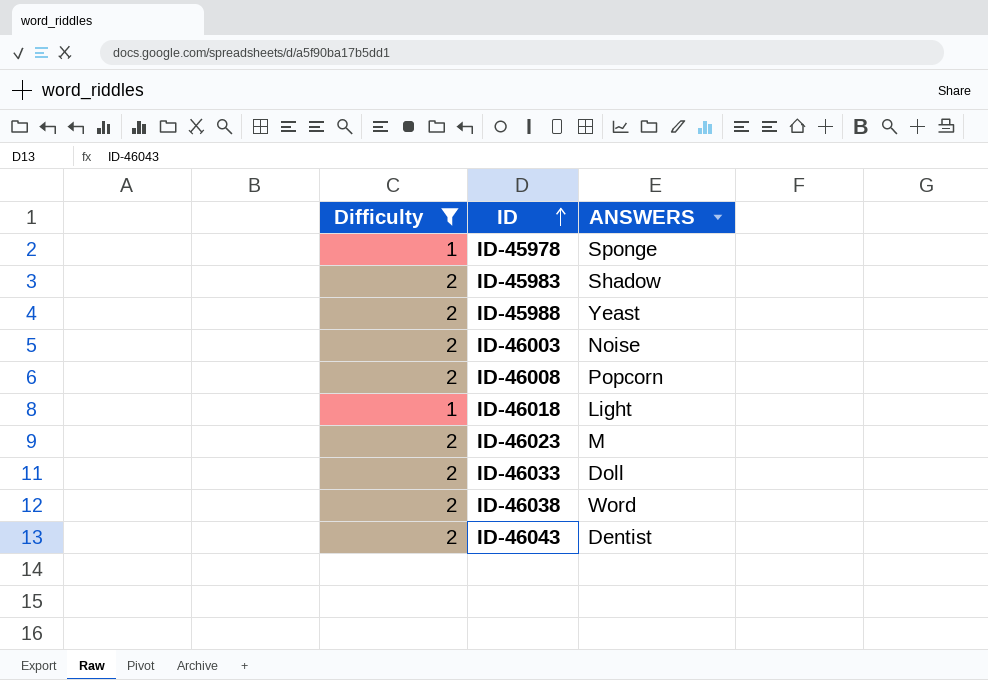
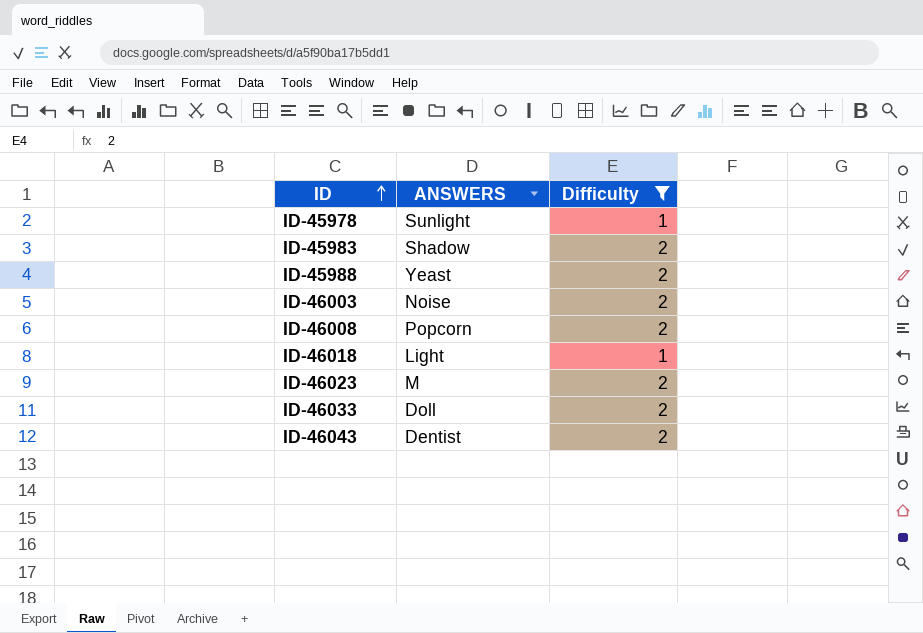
column Difficulty | position: 1 -> 3
row ID-46038: 2 | Word -> none
ID-45978 | ANSWERS: Sponge -> Sunlight

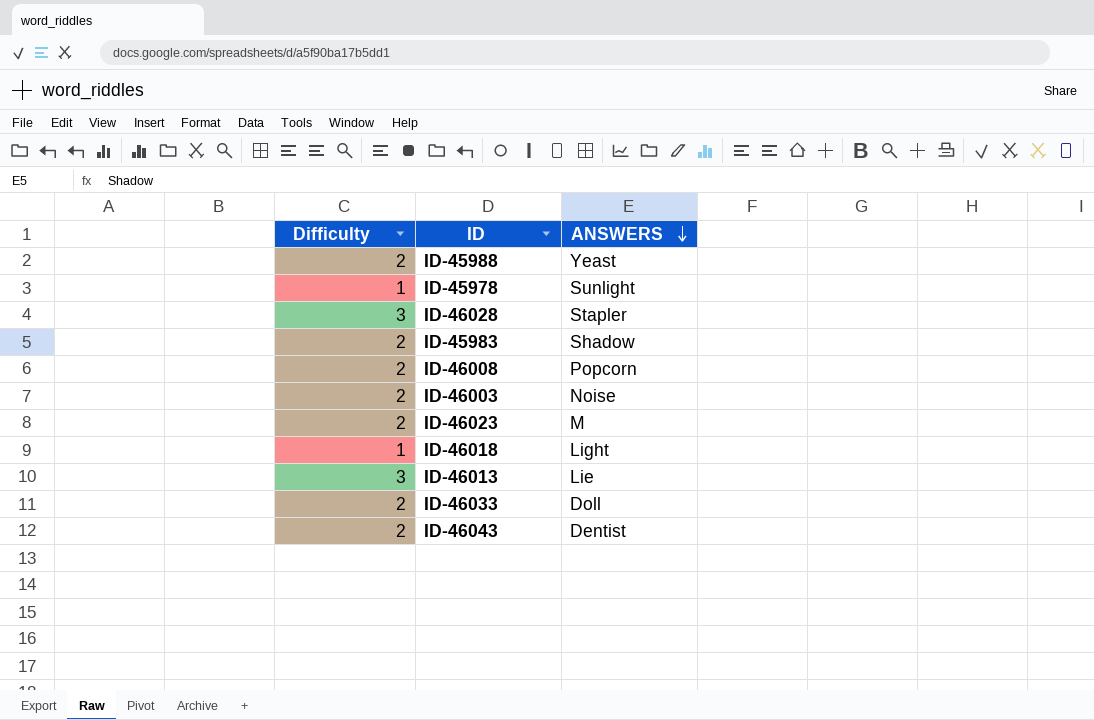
filter: Difficulty != 3 -> none
row order: ID ascending -> ANSWERS descending
column Difficulty | position: 3 -> 1

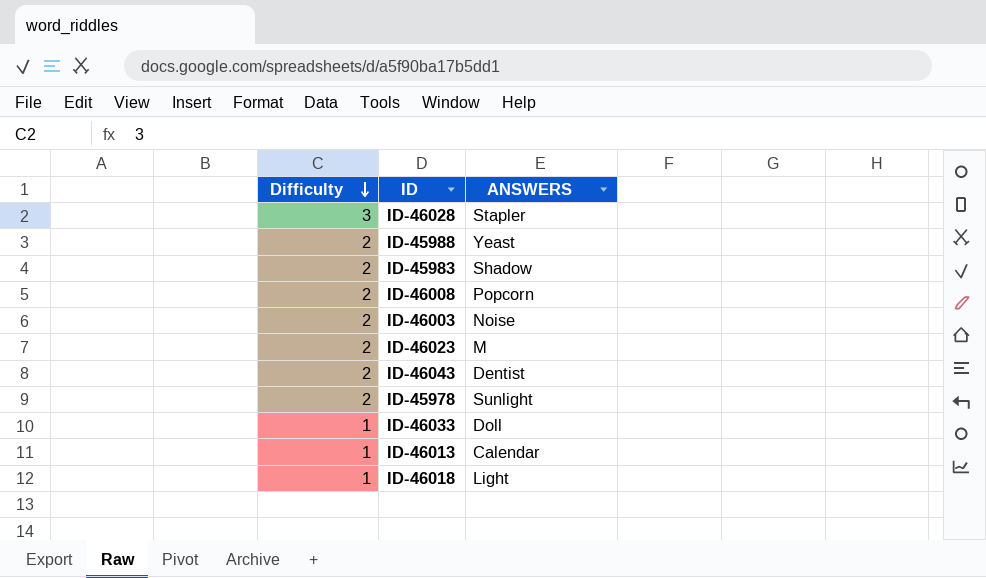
row order: ANSWERS descending -> Difficulty descending
ID-45978 | Difficulty: 1 -> 2
ID-46033 | Difficulty: 2 -> 1
ID-46013 | Difficulty: 3 -> 1
ID-46013 | ANSWERS: Lie -> Calendar

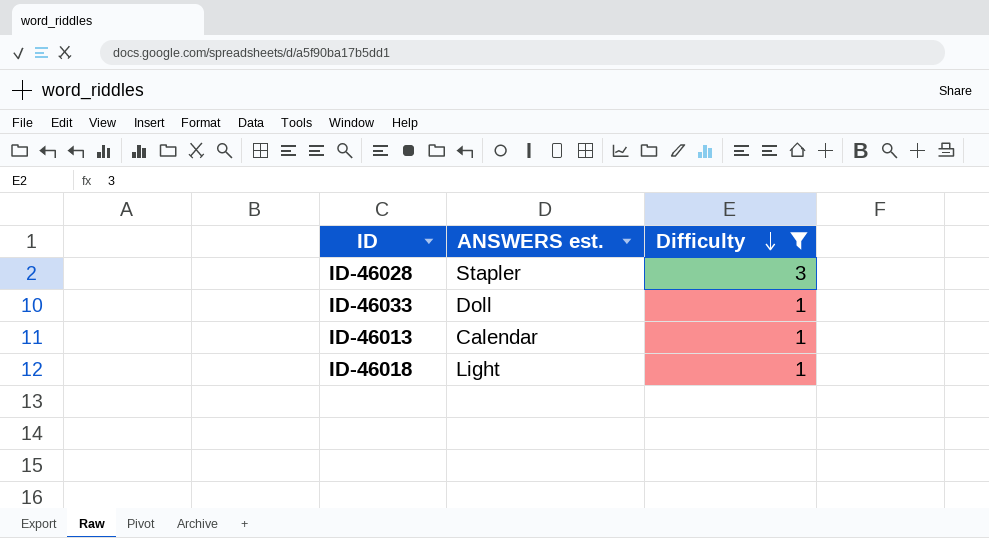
filter: none -> Difficulty != 2
column name: ANSWERS -> ANSWERS est.
column Difficulty | position: 1 -> 3

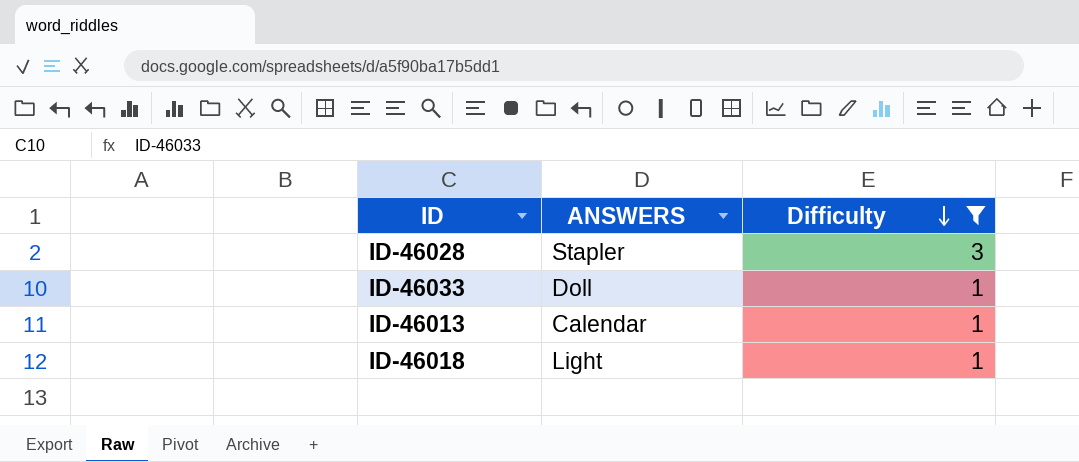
column name: ANSWERS est. -> ANSWERS

